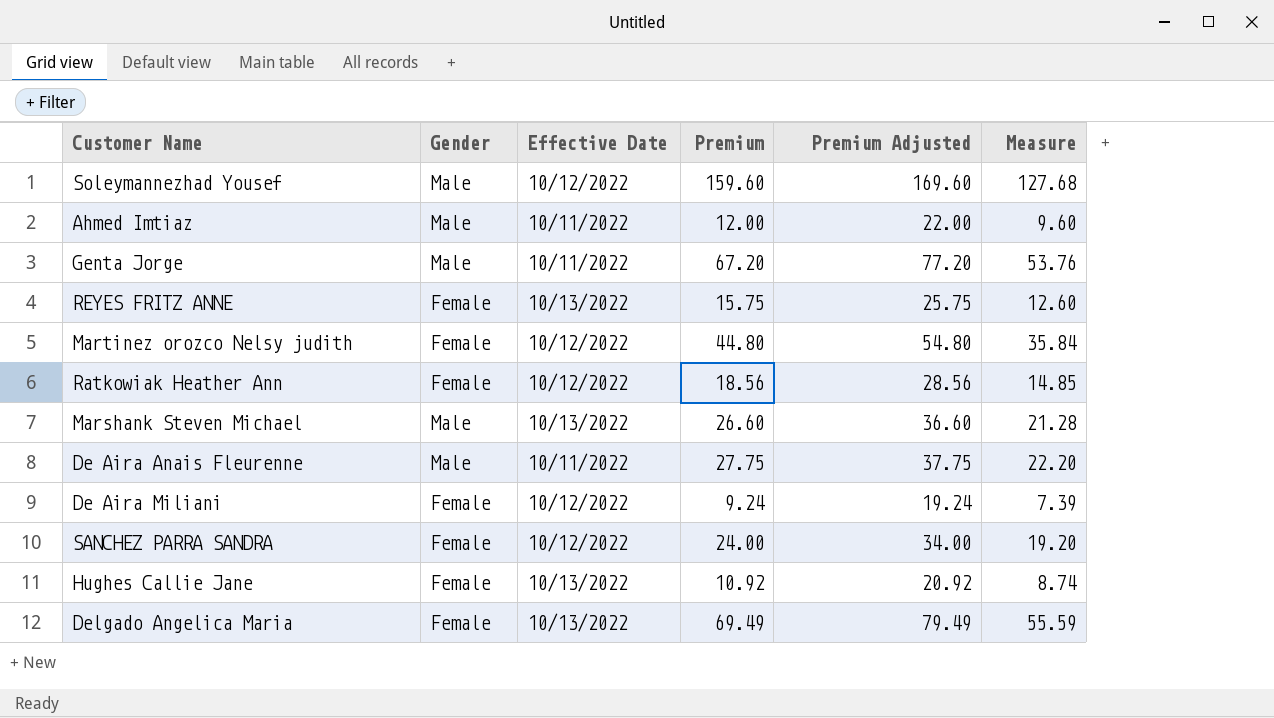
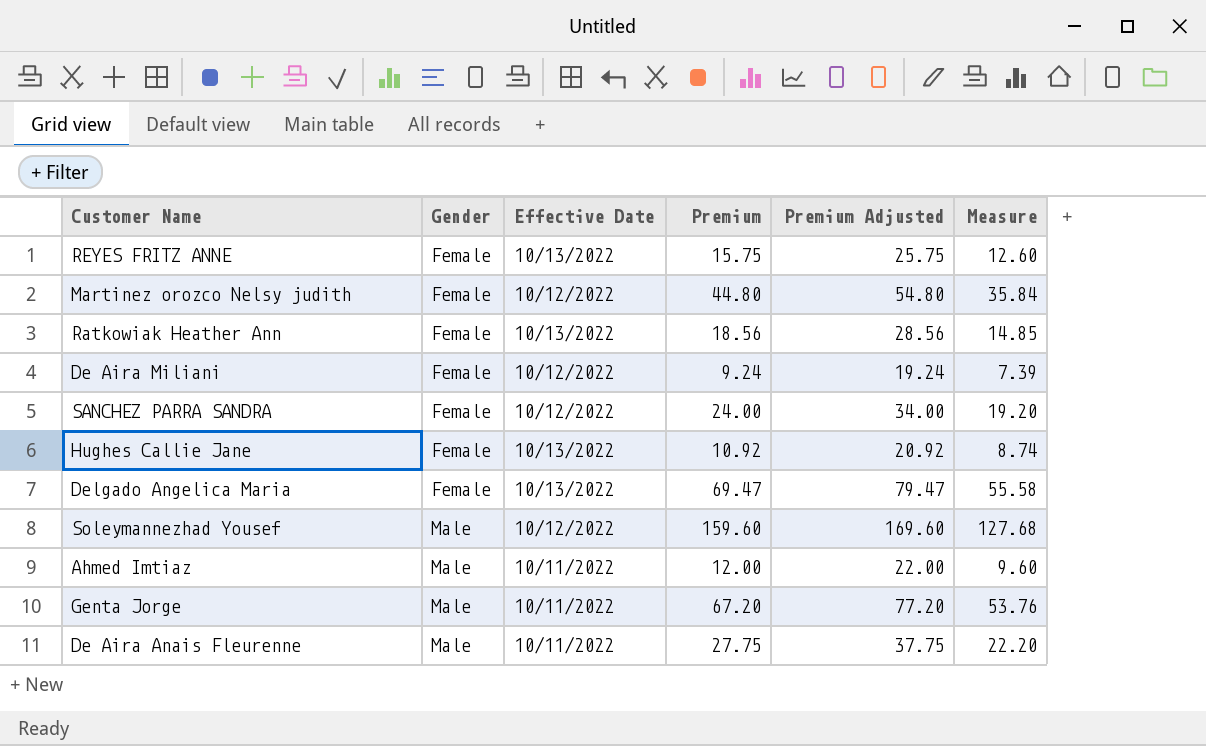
row order: none -> Gender ascending
row Marshank Steven Michael: Male | 10/13/2022 | 26.60 | 36.60 | 21.28 -> none
Ratkowiak Heather Ann | Effective Date: 10/12/2022 -> 10/13/2022
Delgado Angelica Maria | Premium: 69.49 -> 69.47
Delgado Angelica Maria | Premium Adjusted: 79.49 -> 79.47
Delgado Angelica Maria | Measure: 55.59 -> 55.58

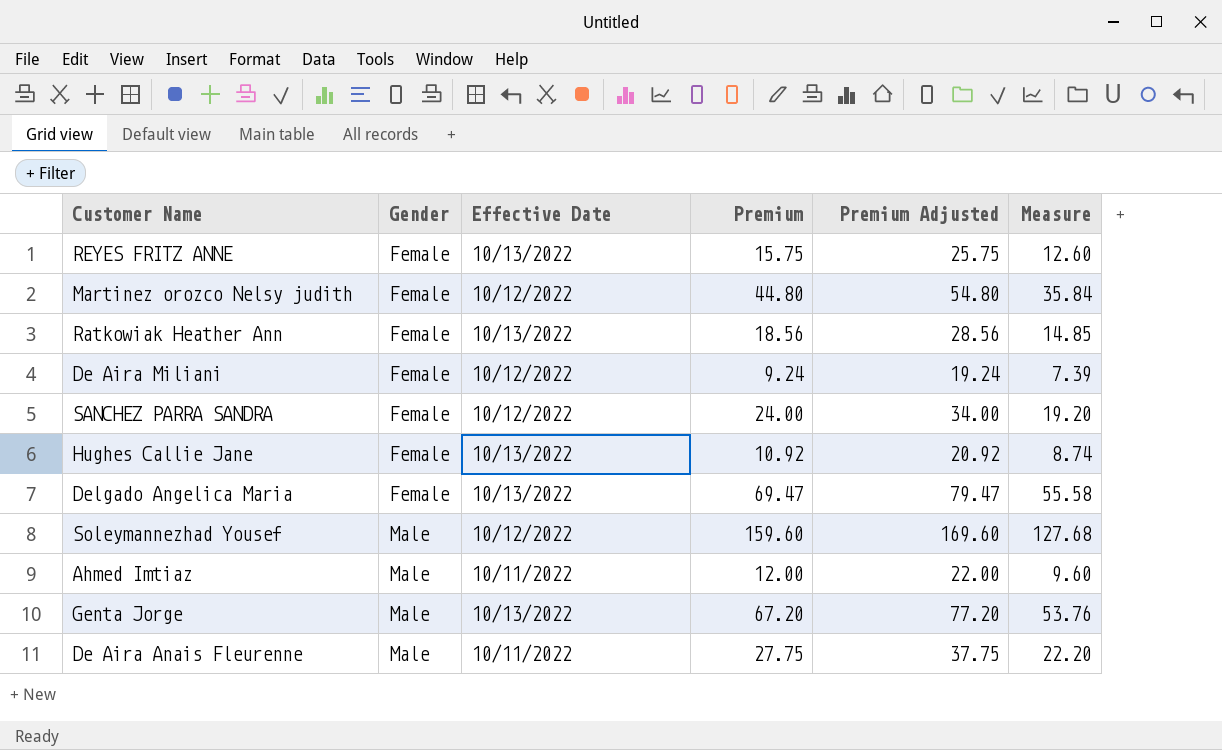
Genta Jorge | Effective Date: 10/11/2022 -> 10/13/2022

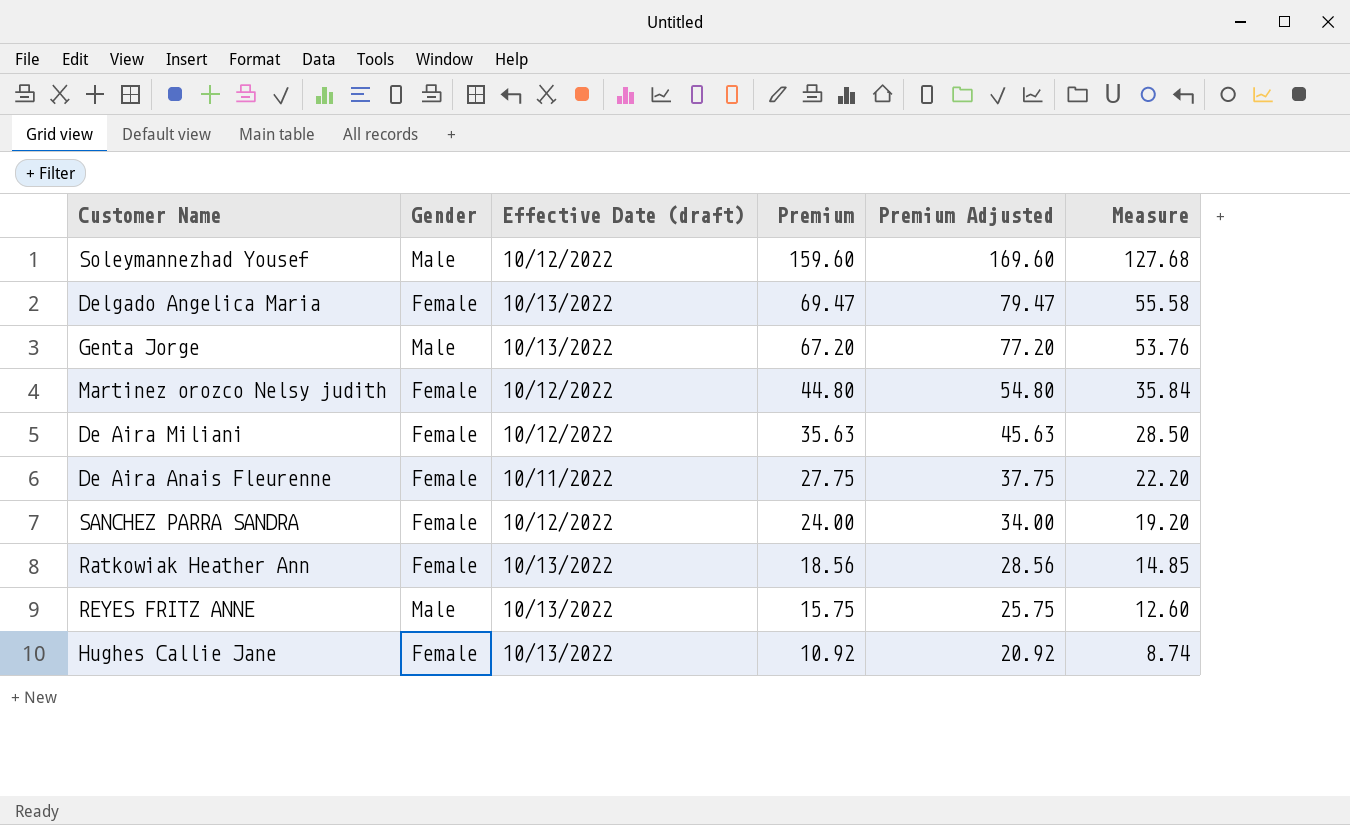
row order: Gender ascending -> Premium descending
column name: Effective Date -> Effective Date (draft)
row Ahmed Imtiaz: Male | 10/11/2022 | 12.00 | 22.00 | 9.60 -> none
De Aira Miliani | Premium: 9.24 -> 35.63
De Aira Miliani | Premium Adjusted: 19.24 -> 45.63
De Aira Miliani | Measure: 7.39 -> 28.50
De Aira Anais Fleurenne | Gender: Male -> Female
REYES FRITZ ANNE | Gender: Female -> Male

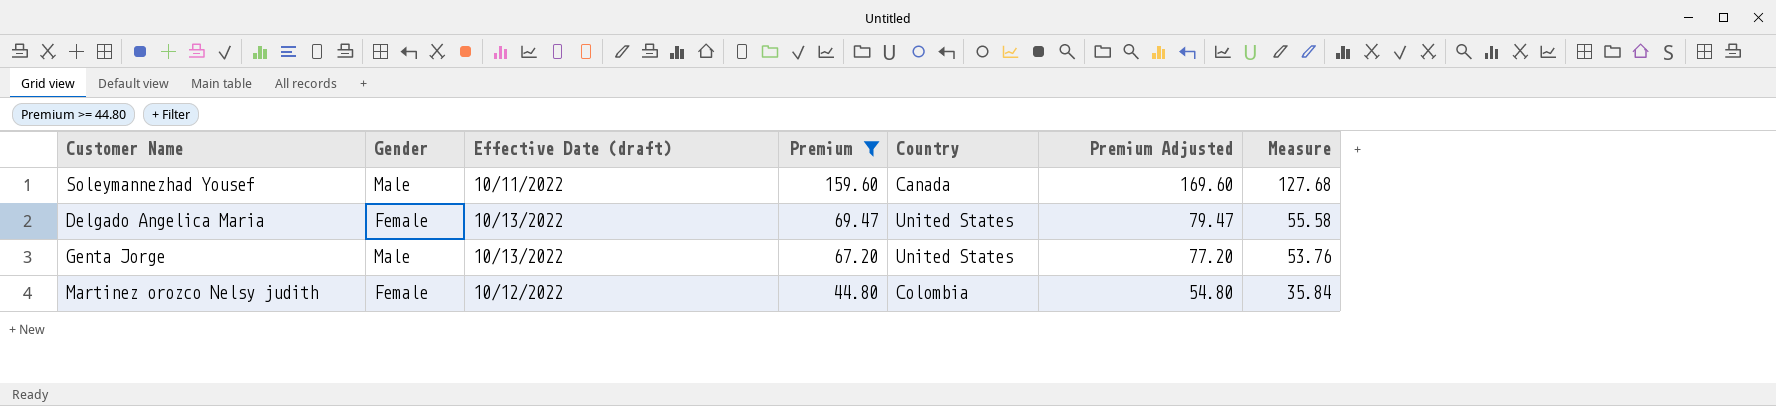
filter: none -> Premium >= 44.80
column Country | position: none -> 5
Soleymannezhad Yousef | Effective Date (draft): 10/12/2022 -> 10/11/2022

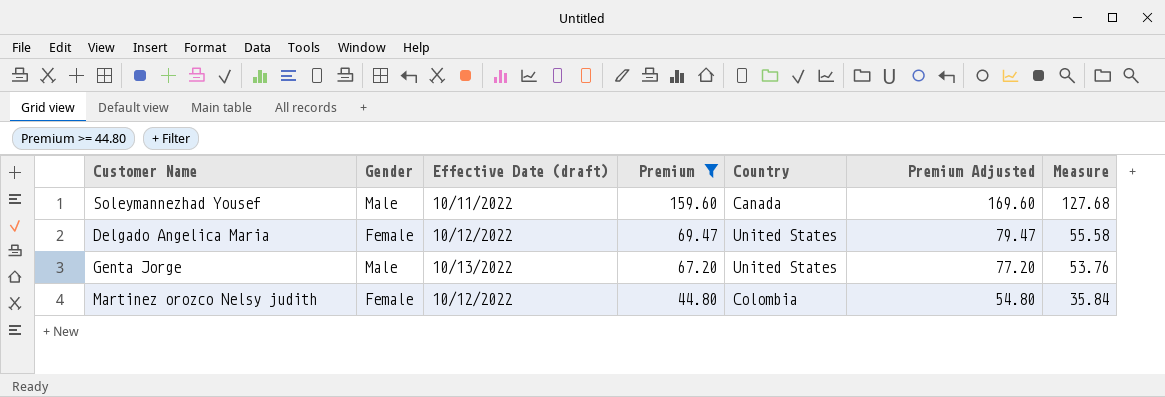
Delgado Angelica Maria | Effective Date (draft): 10/13/2022 -> 10/12/2022

